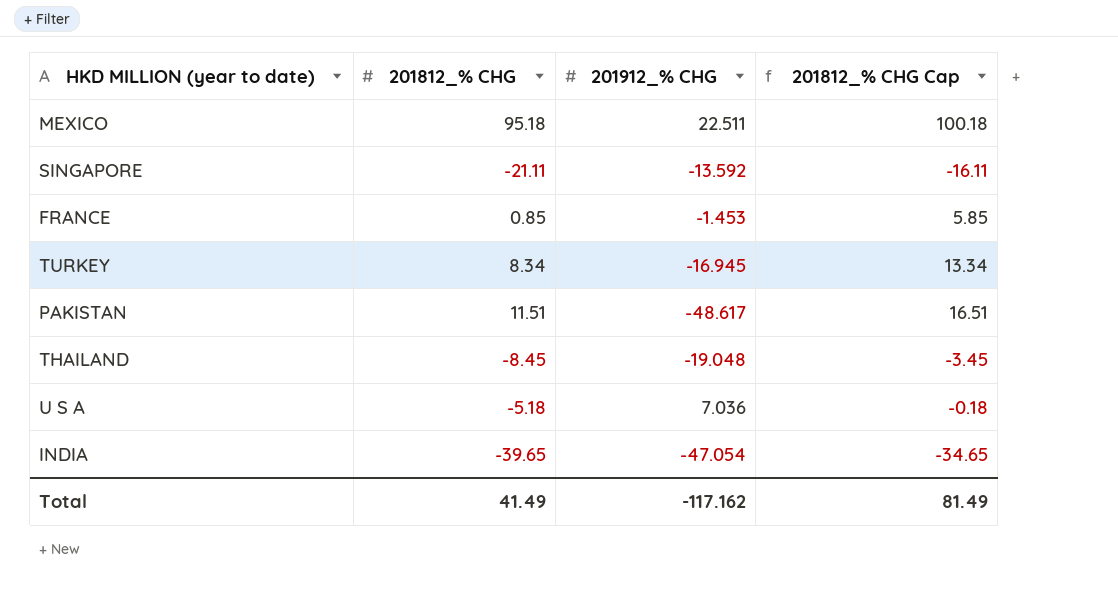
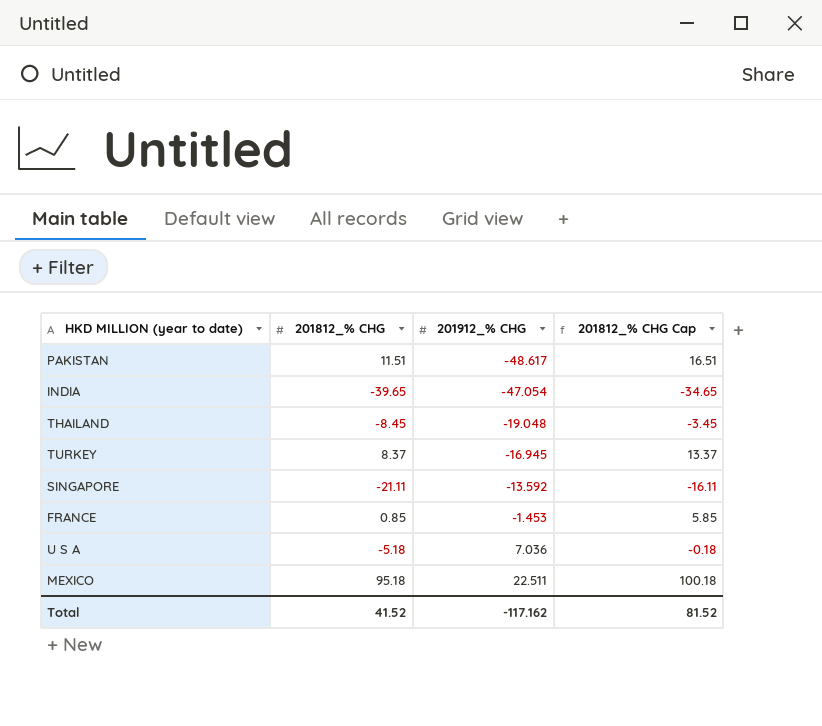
row order: none -> 201912_% CHG ascending
TURKEY | 201812_% CHG: 8.34 -> 8.37
TURKEY | 201812_% CHG Cap: 13.34 -> 13.37
Total | 201812_% CHG: 41.49 -> 41.52
Total | 201812_% CHG Cap: 81.49 -> 81.52

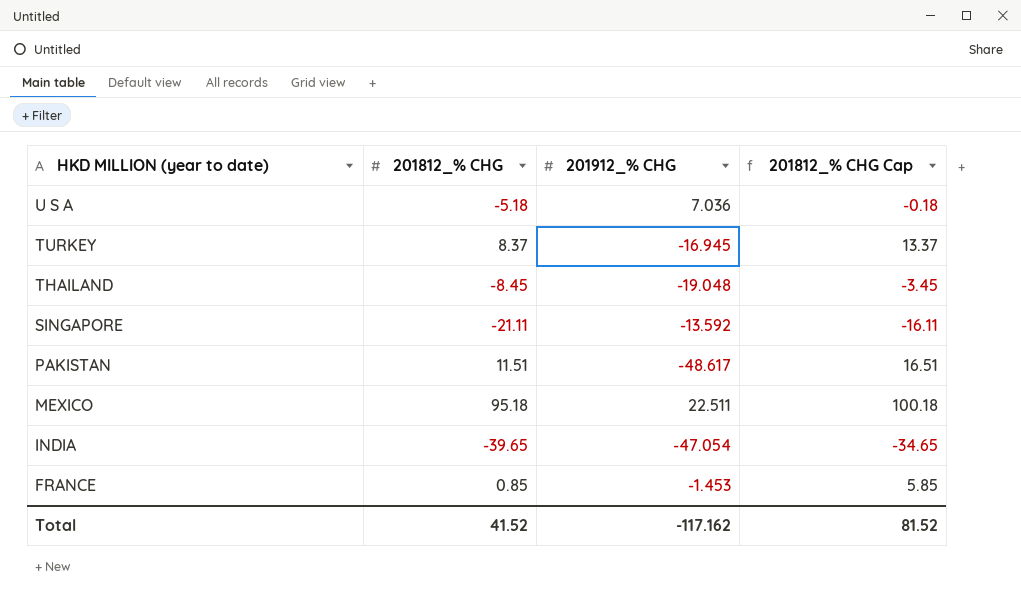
row order: 201912_% CHG ascending -> HKD MILLION (year to date) descending

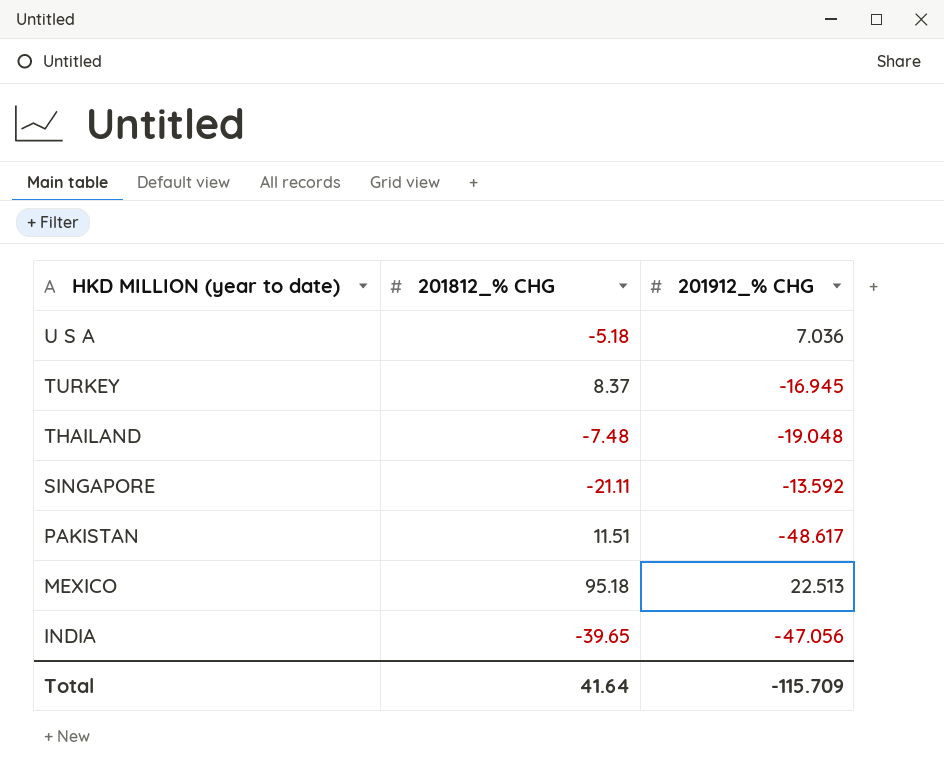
column 201812_% CHG Cap | formula: [201812_% CHG] + 5 -> none
row FRANCE: 0.85 | -1.453 | 5.85 -> none
THAILAND | 201812_% CHG: -8.45 -> -7.48
MEXICO | 201912_% CHG: 22.511 -> 22.513
INDIA | 201912_% CHG: -47.054 -> -47.056
Total | 201812_% CHG: 41.52 -> 41.64
Total | 201912_% CHG: -117.162 -> -115.709

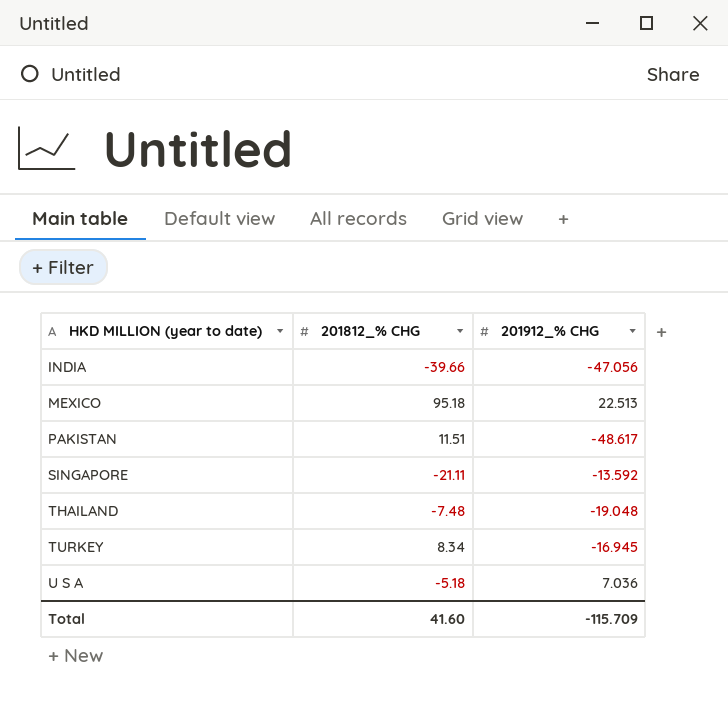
row order: HKD MILLION (year to date) descending -> HKD MILLION (year to date) ascending
INDIA | 201812_% CHG: -39.65 -> -39.66
TURKEY | 201812_% CHG: 8.37 -> 8.34
Total | 201812_% CHG: 41.64 -> 41.60

